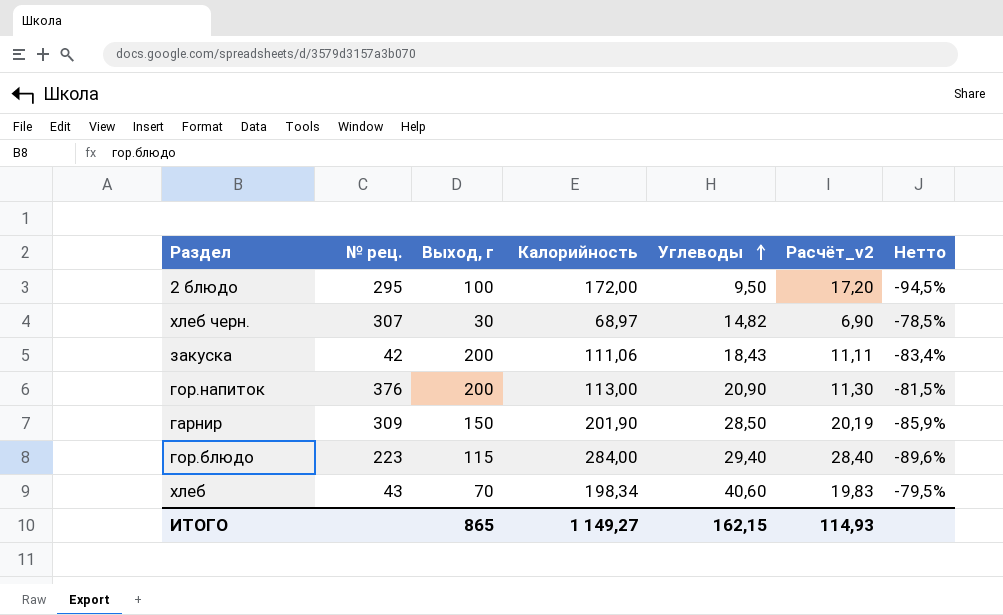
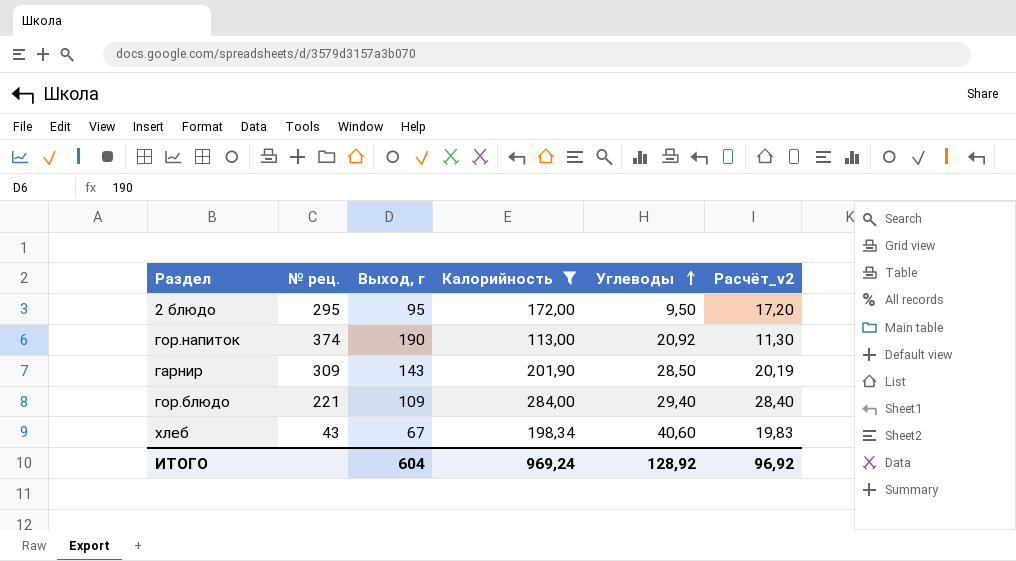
filter: none -> Калорийность >= 113,00
column Нетто | formula: ([Углеводы] - [Калорийность]) / [Калорийность] -> none
2 блюдо | Выход, г: 100 -> 95
гор.напиток | № рец.: 376 -> 374
гор.напиток | Выход, г: 200 -> 190
гор.напиток | Углеводы: 20,90 -> 20,92
гарнир | Выход, г: 150 -> 143
гор.блюдо | № рец.: 223 -> 221
гор.блюдо | Выход, г: 115 -> 109
хлеб | Выход, г: 70 -> 67
ИТОГО | Выход, г: 865 -> 604
ИТОГО | Калорийность: 1 149,27 -> 969,24
ИТОГО | Углеводы: 162,15 -> 128,92
ИТОГО | Расчёт_v2: 114,93 -> 96,92

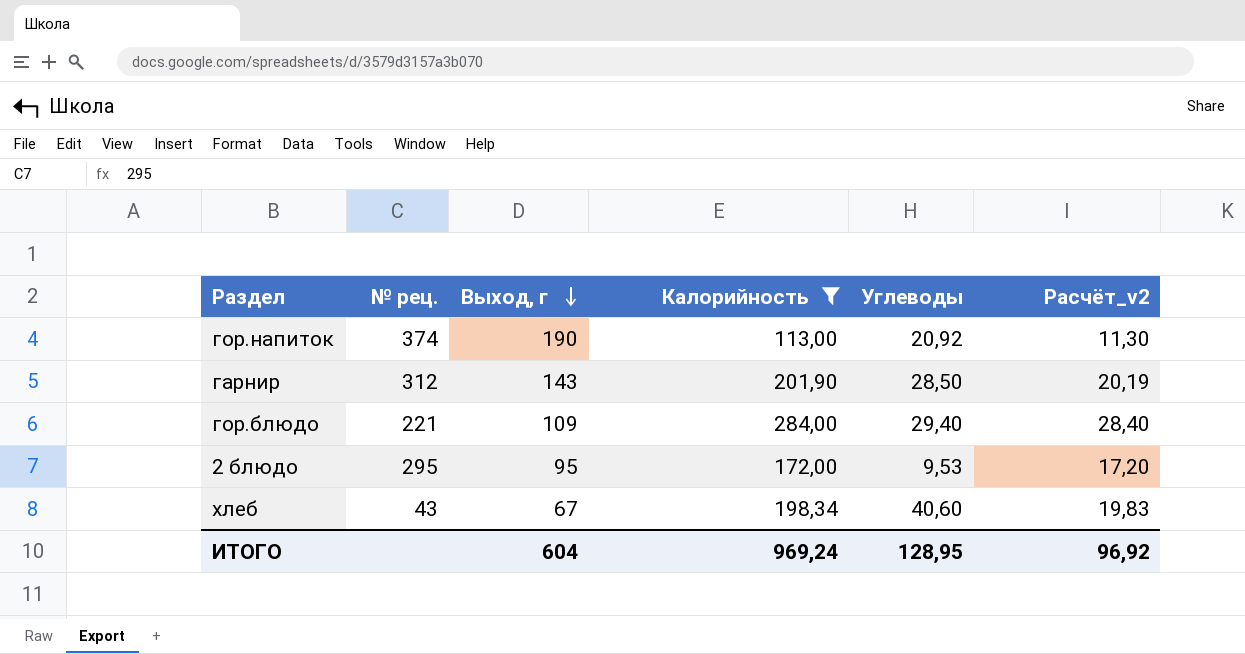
row order: Углеводы ascending -> Выход, г descending
гарнир | № рец.: 309 -> 312
2 блюдо | Углеводы: 9,50 -> 9,53
ИТОГО | Углеводы: 128,92 -> 128,95

